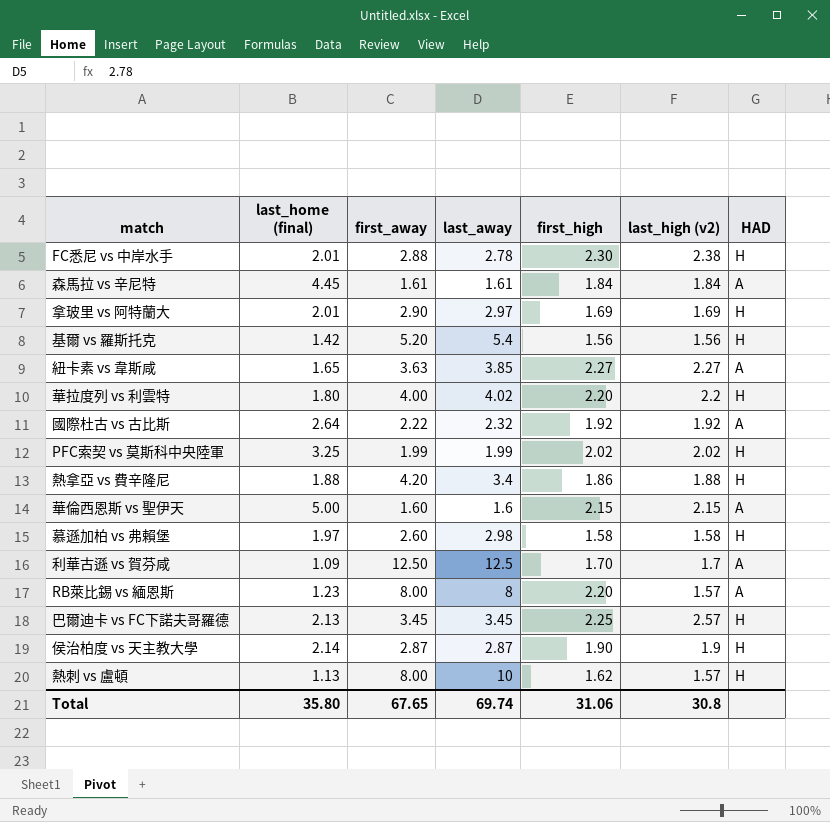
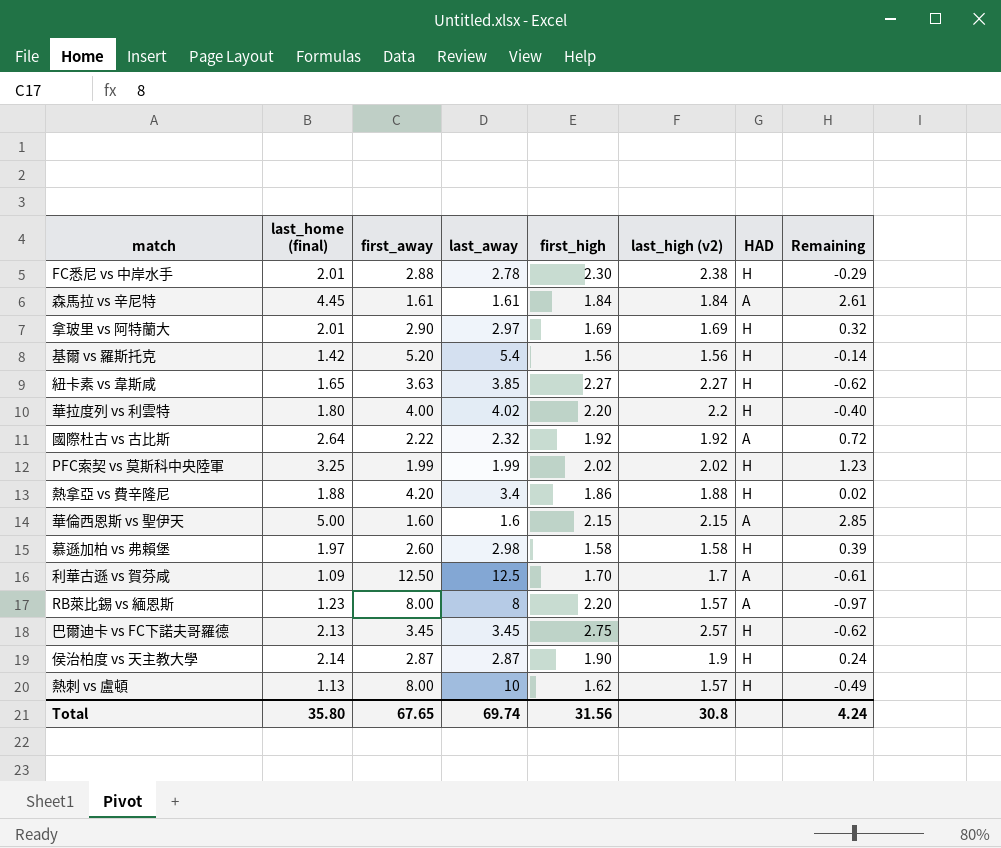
column Remaining | formula: none -> [last_home (final)] - [first_high]
紐卡素 vs 韋斯咸 | HAD: A -> H
巴爾迪卡 vs FC下諾夫哥羅德 | first_high: 2.25 -> 2.75
Total | first_high: 31.06 -> 31.56

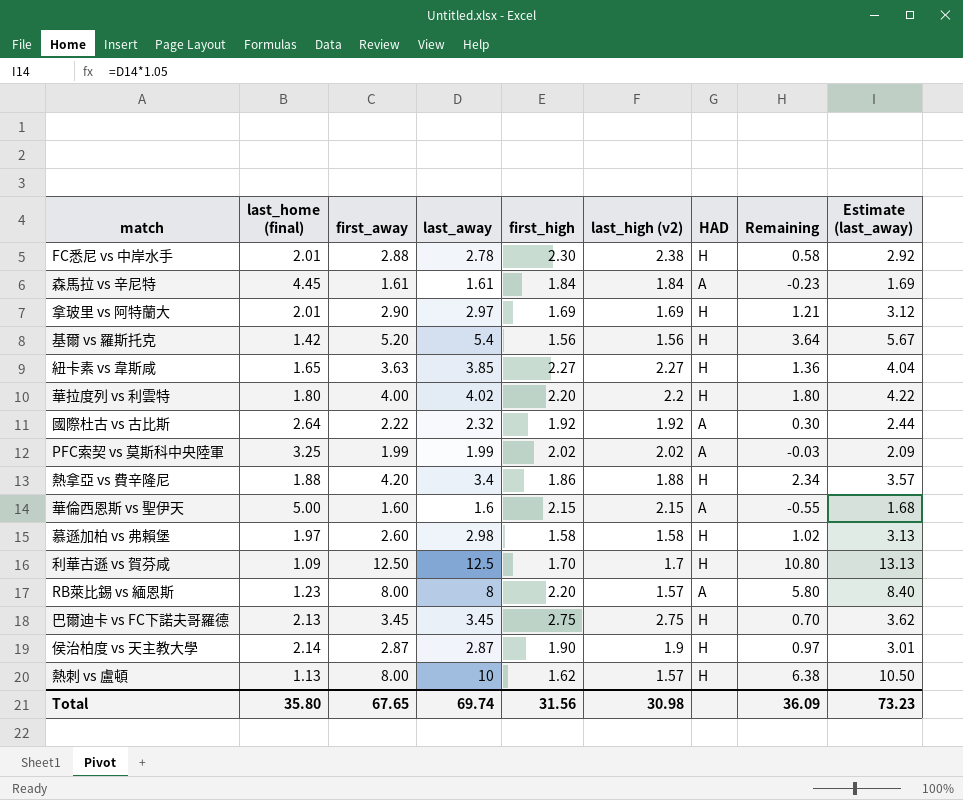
column Remaining | formula: [last_home (final)] - [first_high] -> [first_away] - [first_high]
column Estimate (last_away) | formula: none -> [last_away] * 1.05
PFC索契 vs 莫斯科中央陸軍 | HAD: H -> A
利華古遜 vs 賀芬咸 | HAD: A -> H
巴爾迪卡 vs FC下諾夫哥羅德 | last_high (v2): 2.57 -> 2.75
Total | last_high (v2): 30.8 -> 30.98
Total | Remaining: 4.24 -> 36.09

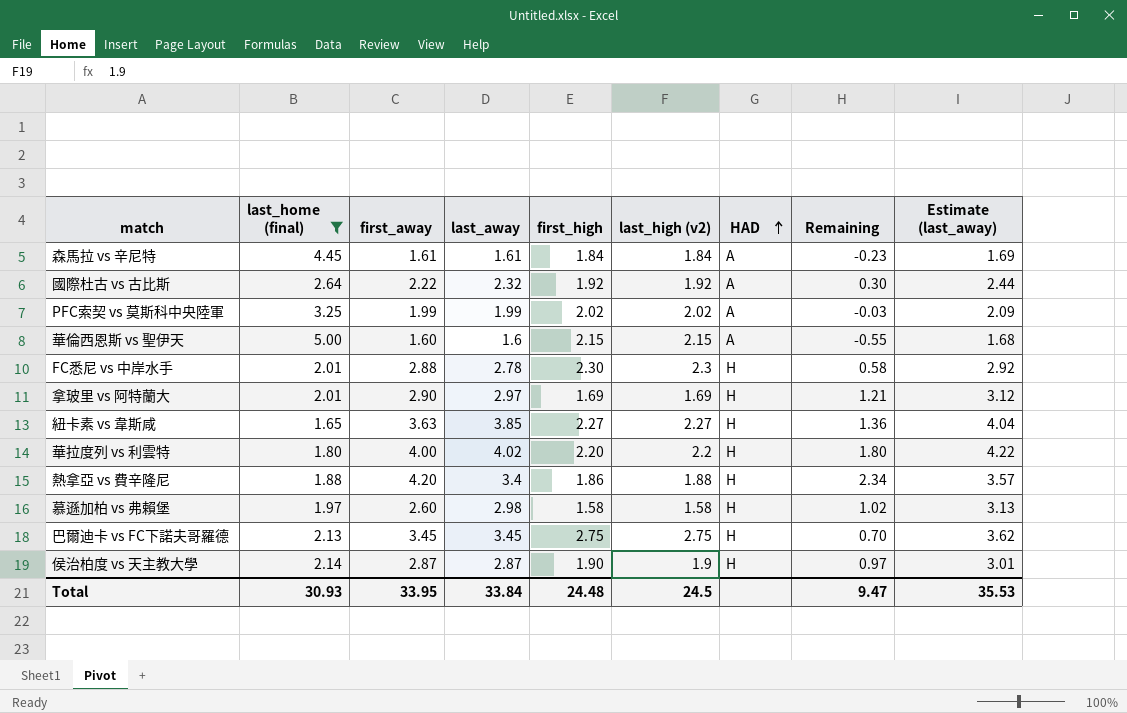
filter: none -> last_home (final) >= 1.65
row order: none -> HAD ascending
FC悉尼 vs 中岸水手 | last_high (v2): 2.38 -> 2.3
Total | last_home (final): 35.80 -> 30.93
Total | first_away: 67.65 -> 33.95
Total | last_away: 69.74 -> 33.84
Total | first_high: 31.56 -> 24.48
Total | last_high (v2): 30.98 -> 24.5
Total | Remaining: 36.09 -> 9.47
Total | Estimate (last_away): 73.23 -> 35.53

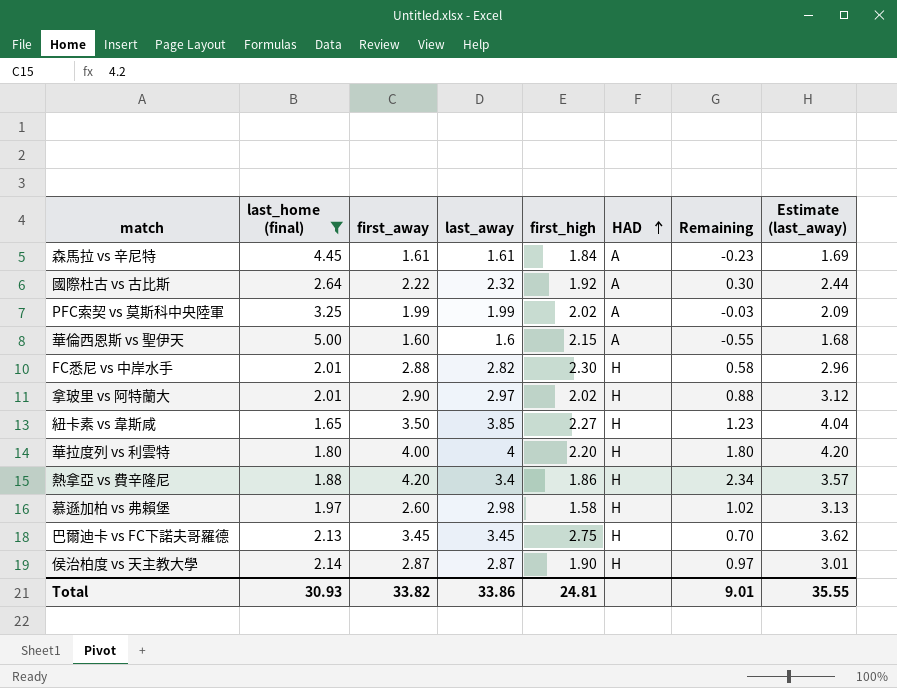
column last_high (v2) | position: 6 -> none
FC悉尼 vs 中岸水手 | last_away: 2.78 -> 2.82
FC悉尼 vs 中岸水手 | Estimate (last_away): 2.92 -> 2.96
拿玻里 vs 阿特蘭大 | first_high: 1.69 -> 2.02
拿玻里 vs 阿特蘭大 | Remaining: 1.21 -> 0.88
紐卡素 vs 韋斯咸 | first_away: 3.63 -> 3.50
紐卡素 vs 韋斯咸 | Remaining: 1.36 -> 1.23
華拉度列 vs 利雲特 | last_away: 4.02 -> 4
華拉度列 vs 利雲特 | Estimate (last_away): 4.22 -> 4.20
Total | first_away: 33.95 -> 33.82
Total | last_away: 33.84 -> 33.86
Total | first_high: 24.48 -> 24.81
Total | Remaining: 9.47 -> 9.01
Total | Estimate (last_away): 35.53 -> 35.55

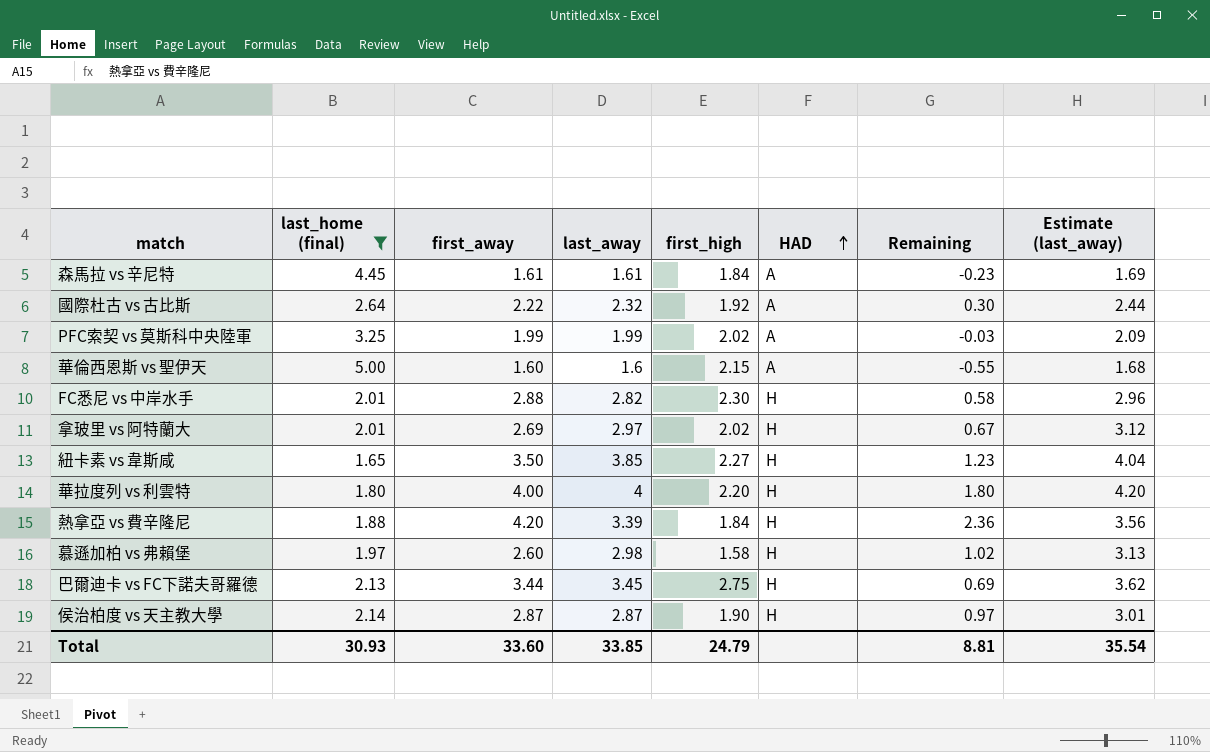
拿玻里 vs 阿特蘭大 | first_away: 2.90 -> 2.69
拿玻里 vs 阿特蘭大 | Remaining: 0.88 -> 0.67
熱拿亞 vs 費辛隆尼 | last_away: 3.4 -> 3.39
熱拿亞 vs 費辛隆尼 | first_high: 1.86 -> 1.84
熱拿亞 vs 費辛隆尼 | Remaining: 2.34 -> 2.36
熱拿亞 vs 費辛隆尼 | Estimate (last_away): 3.57 -> 3.56
巴爾迪卡 vs FC下諾夫哥羅德 | first_away: 3.45 -> 3.44
巴爾迪卡 vs FC下諾夫哥羅德 | Remaining: 0.70 -> 0.69
Total | first_away: 33.82 -> 33.60
Total | last_away: 33.86 -> 33.85
Total | first_high: 24.81 -> 24.79
Total | Remaining: 9.01 -> 8.81
Total | Estimate (last_away): 35.55 -> 35.54

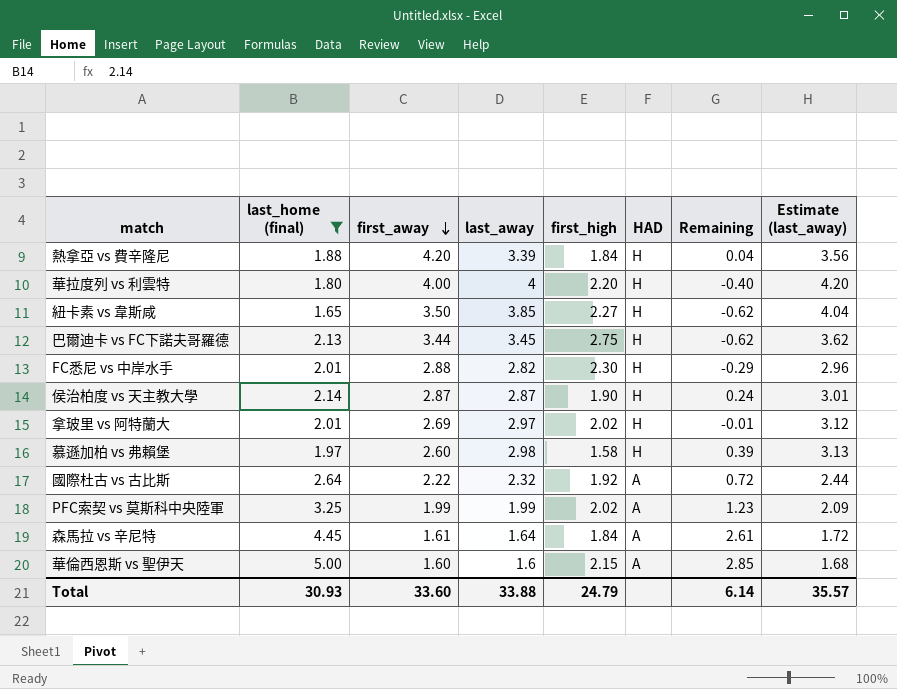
row order: HAD ascending -> first_away descending
column Remaining | formula: [first_away] - [first_high] -> [last_home (final)] - [first_high]
森馬拉 vs 辛尼特 | last_away: 1.61 -> 1.64
森馬拉 vs 辛尼特 | Estimate (last_away): 1.69 -> 1.72
Total | last_away: 33.85 -> 33.88
Total | Remaining: 8.81 -> 6.14
Total | Estimate (last_away): 35.54 -> 35.57

